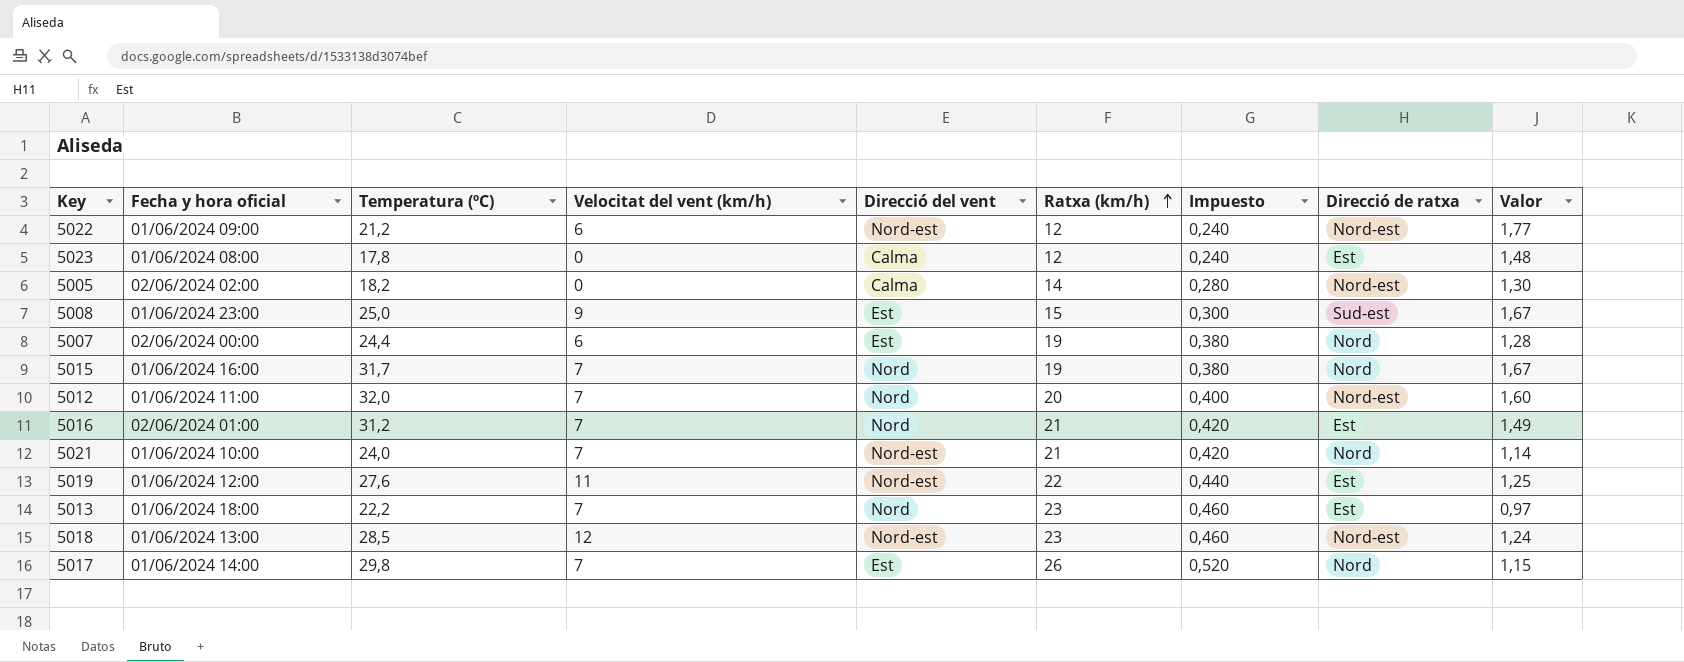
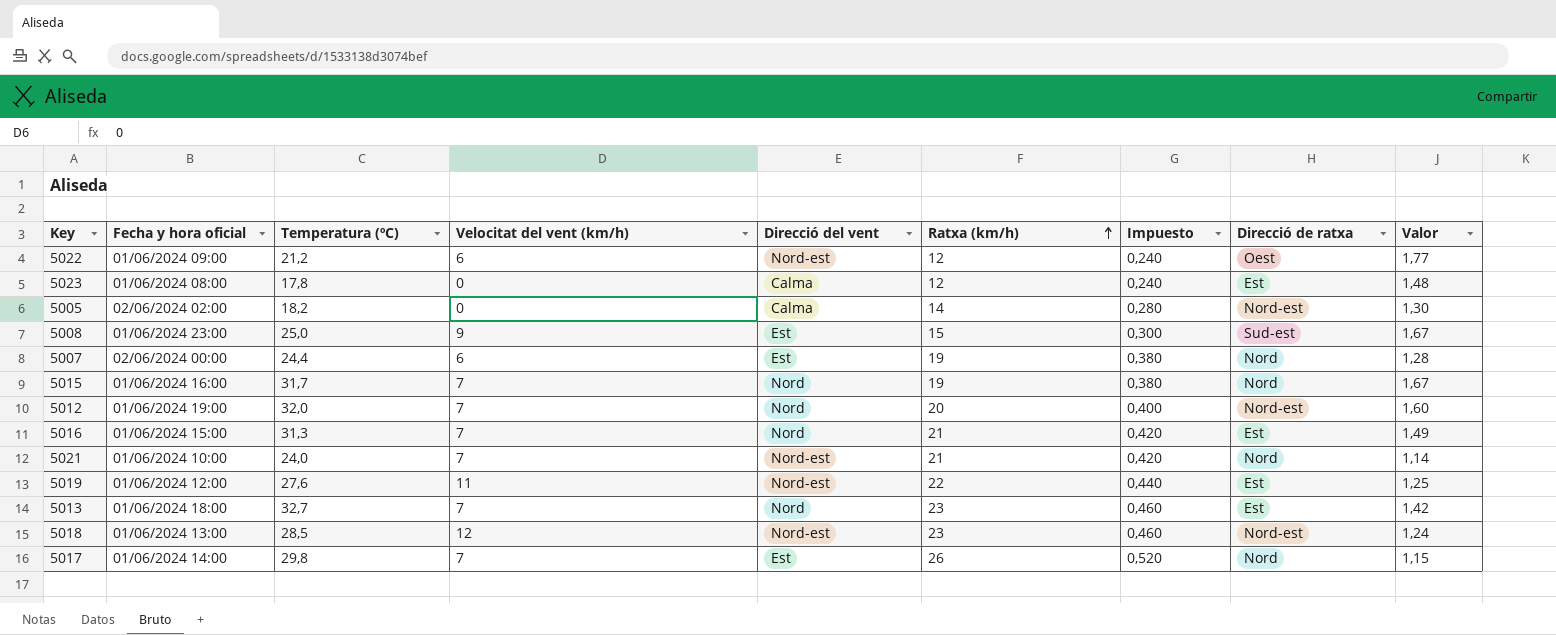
5022 | Direcció de ratxa: Nord-est -> Oest
5012 | Fecha y hora oficial: 01/06/2024 11:00 -> 01/06/2024 19:00
5016 | Fecha y hora oficial: 02/06/2024 01:00 -> 01/06/2024 15:00
5016 | Temperatura (ºC): 31,2 -> 31,3
5013 | Temperatura (ºC): 22,2 -> 32,7
5013 | Valor: 0,97 -> 1,42

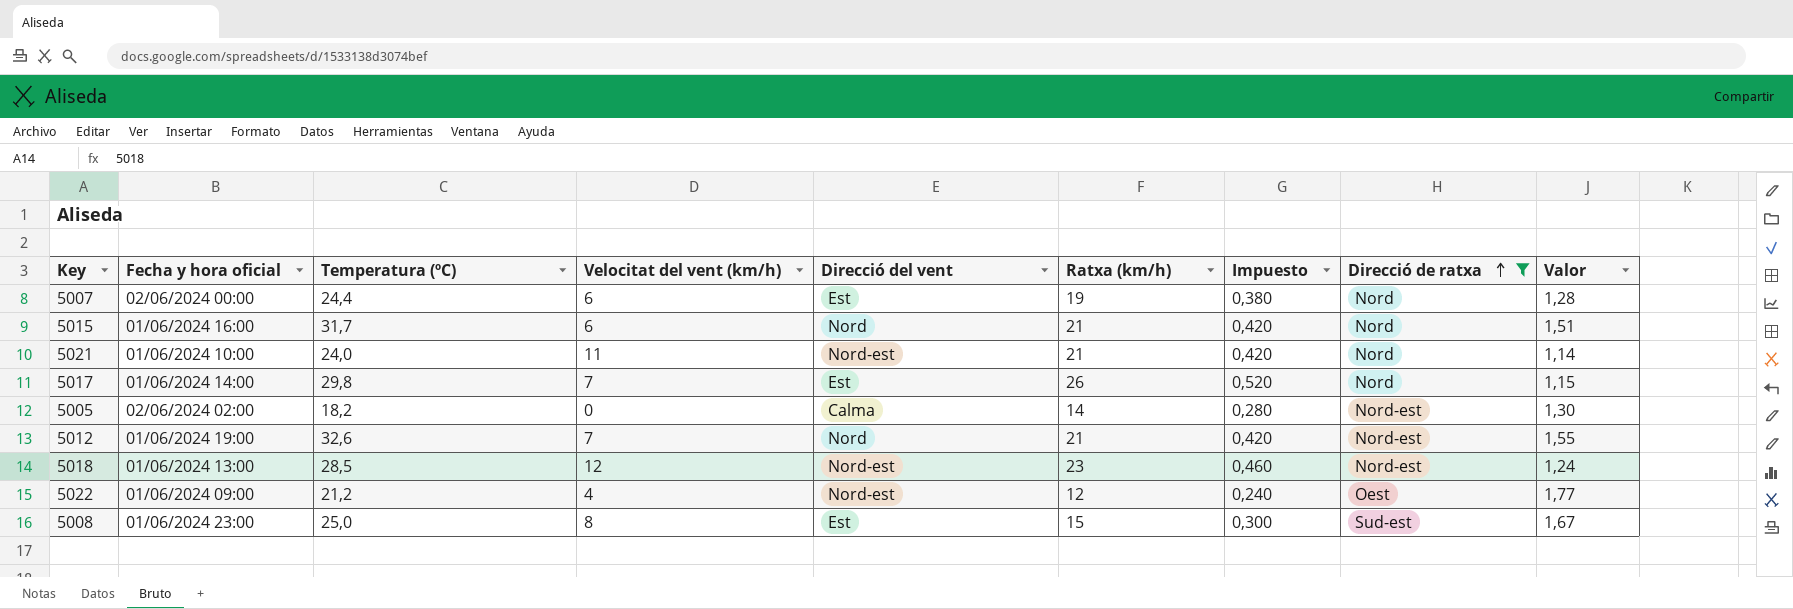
filter: none -> Direcció de ratxa != Est
row order: Ratxa (km/h) ascending -> Direcció de ratxa ascending
5015 | Velocitat del vent (km/h): 7 -> 6
5015 | Ratxa (km/h): 19 -> 21
5015 | Impuesto: 0,380 -> 0,420
5015 | Valor: 1,67 -> 1,51
5021 | Velocitat del vent (km/h): 7 -> 11
5012 | Temperatura (ºC): 32,0 -> 32,6
5012 | Ratxa (km/h): 20 -> 21
5012 | Impuesto: 0,400 -> 0,420
5012 | Valor: 1,60 -> 1,55
5022 | Velocitat del vent (km/h): 6 -> 4
5008 | Velocitat del vent (km/h): 9 -> 8

